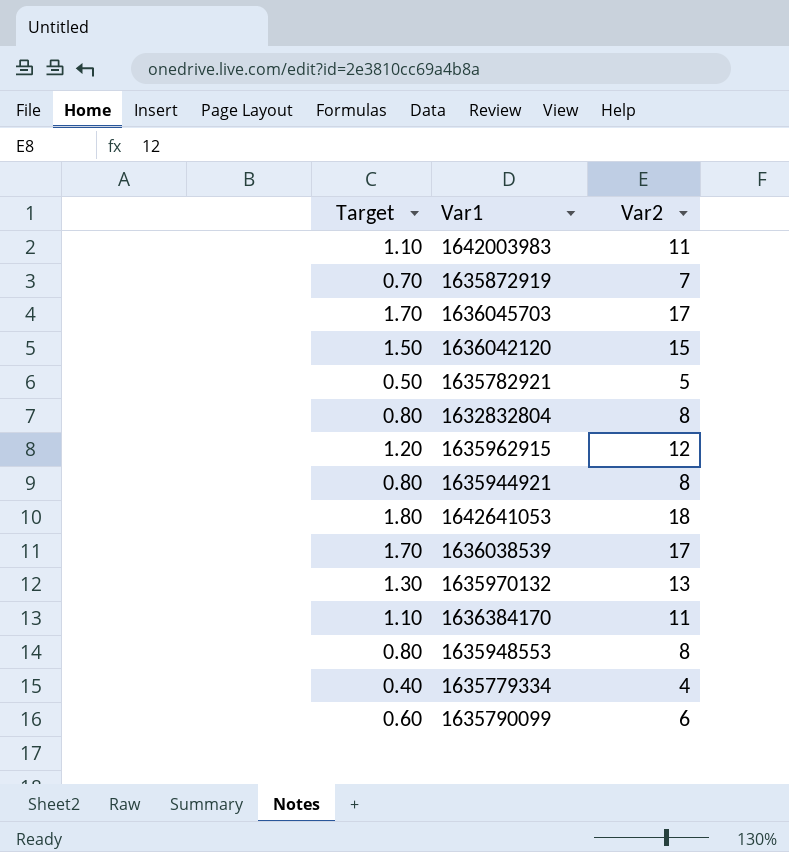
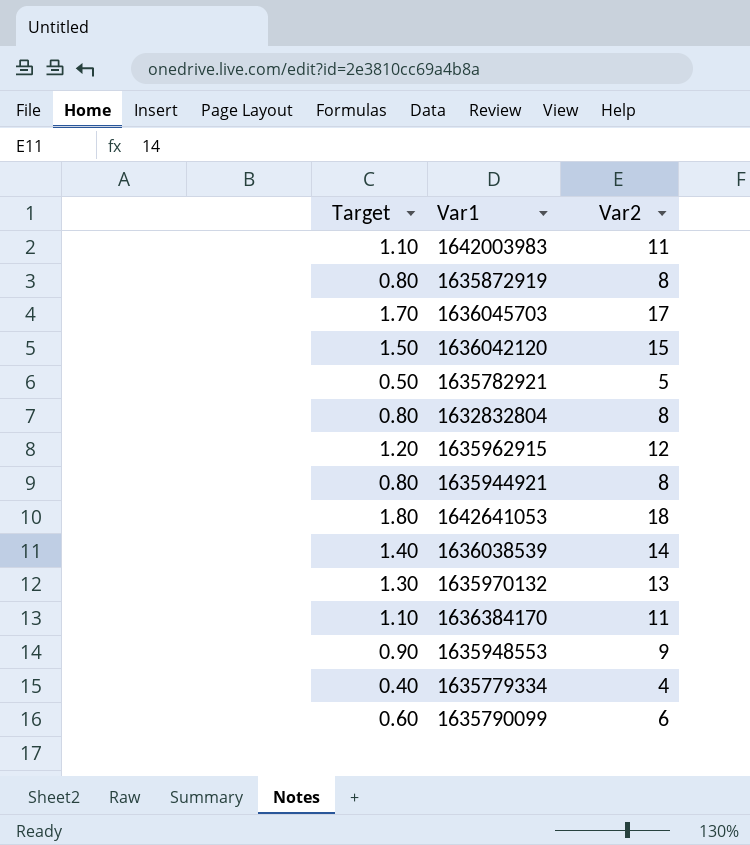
1635872919 | Target: 0.70 -> 0.80
1635872919 | Var2: 7 -> 8
1636038539 | Target: 1.70 -> 1.40
1636038539 | Var2: 17 -> 14
1635948553 | Target: 0.80 -> 0.90
1635948553 | Var2: 8 -> 9

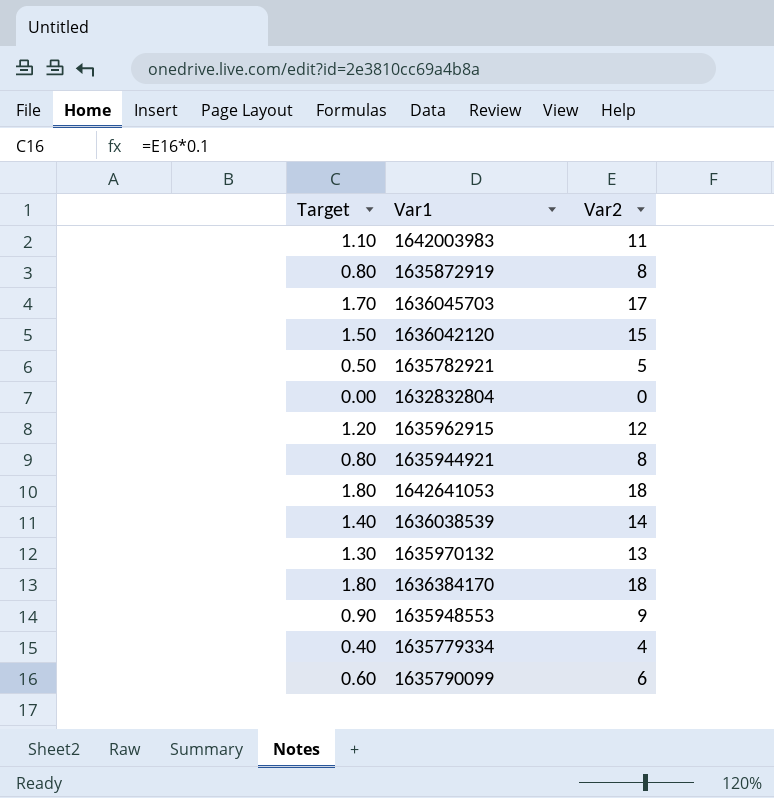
1632832804 | Target: 0.80 -> 0.00
1632832804 | Var2: 8 -> 0
1636384170 | Target: 1.10 -> 1.80
1636384170 | Var2: 11 -> 18

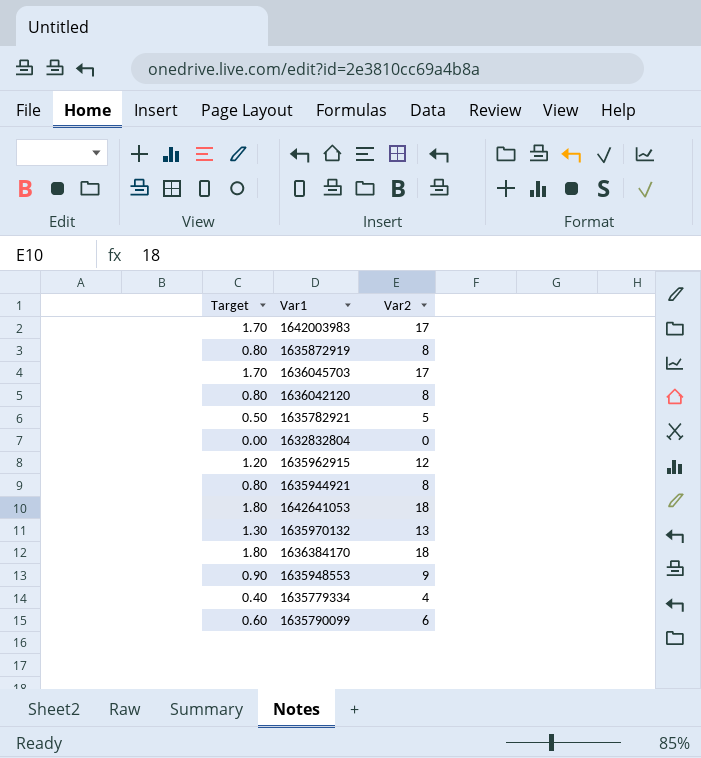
row 1636038539: 1.40 | 14 -> none
1642003983 | Target: 1.10 -> 1.70
1642003983 | Var2: 11 -> 17
1636042120 | Target: 1.50 -> 0.80
1636042120 | Var2: 15 -> 8

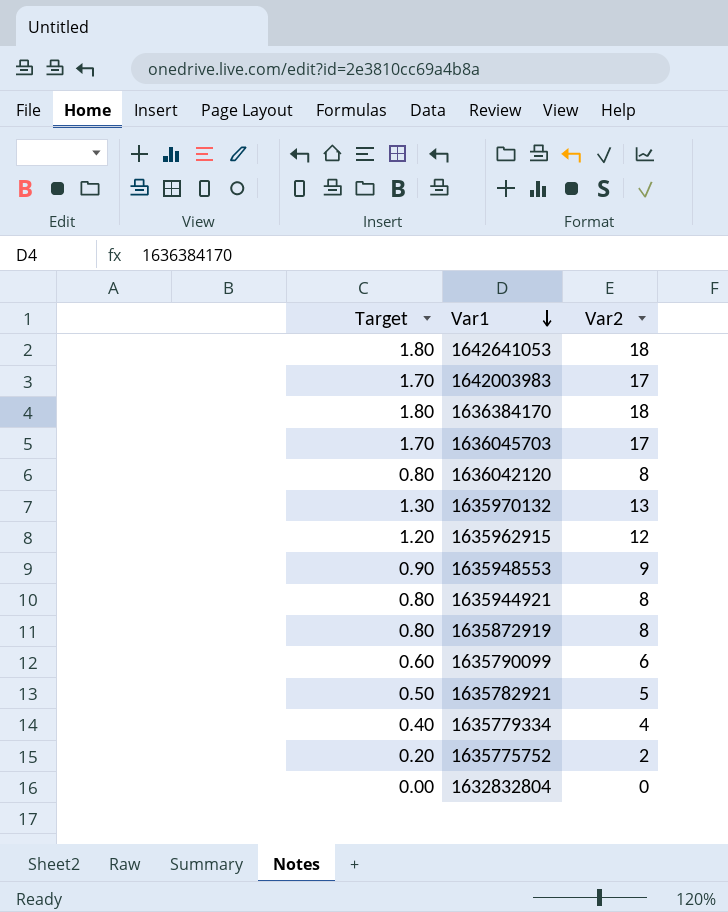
row order: none -> Var1 descending
row 1635775752: none -> 0.20 | 2

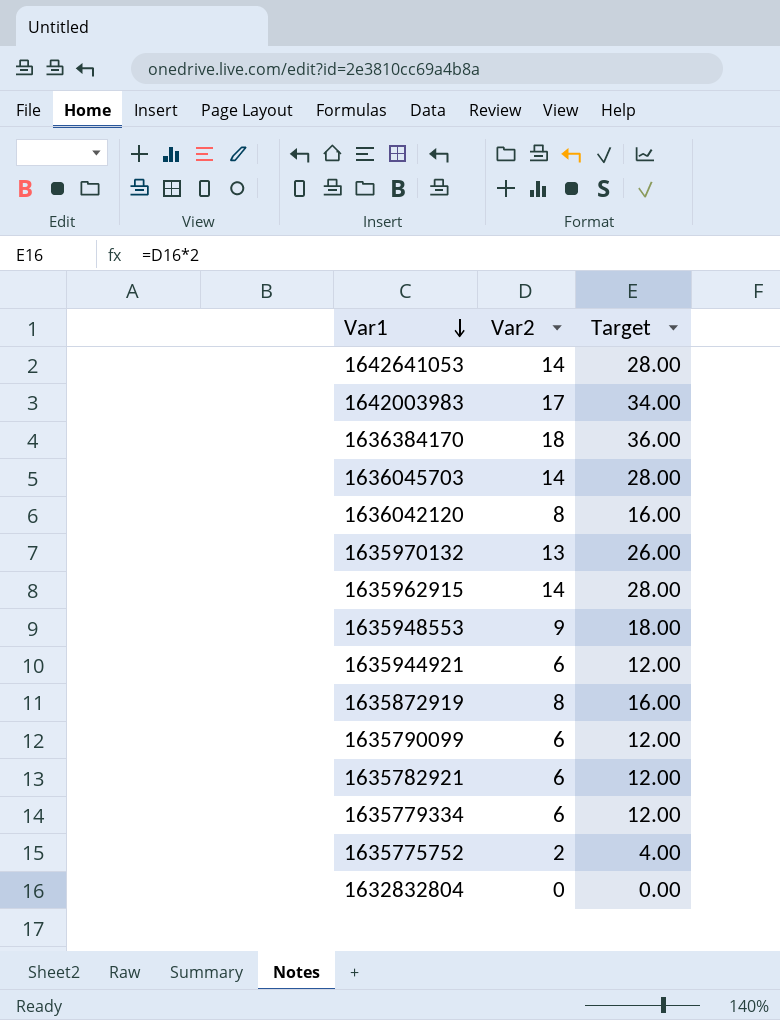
column Target | formula: [Var2] * 0.1 -> [Var2] * 2
column Target | position: 1 -> 3
1642641053 | Var2: 18 -> 14
1636045703 | Var2: 17 -> 14
1635962915 | Var2: 12 -> 14
1635944921 | Var2: 8 -> 6
1635782921 | Var2: 5 -> 6
1635779334 | Var2: 4 -> 6

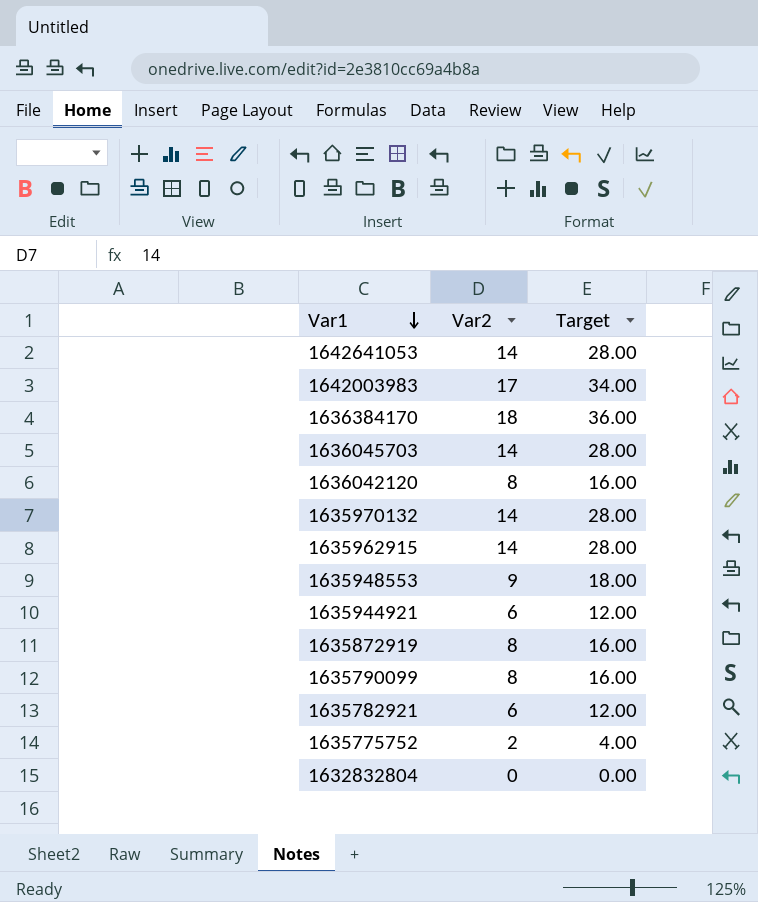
row 1635779334: 6 | 12.00 -> none
1635970132 | Var2: 13 -> 14
1635970132 | Target: 26.00 -> 28.00
1635790099 | Var2: 6 -> 8
1635790099 | Target: 12.00 -> 16.00

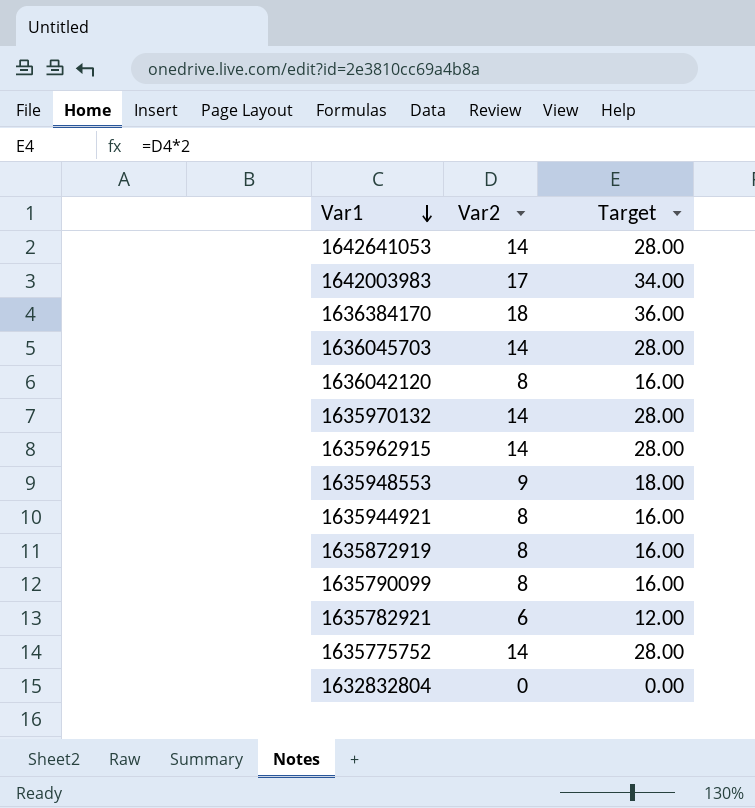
1635944921 | Var2: 6 -> 8
1635944921 | Target: 12.00 -> 16.00
1635775752 | Var2: 2 -> 14
1635775752 | Target: 4.00 -> 28.00

